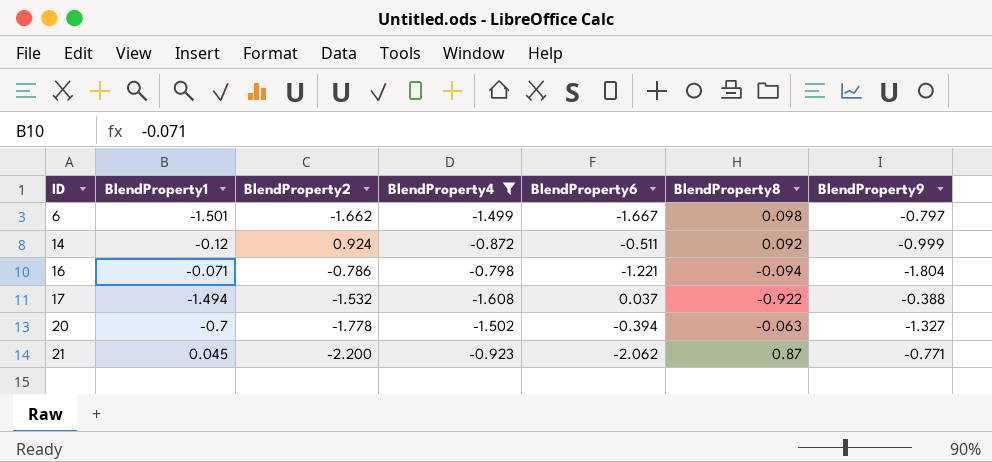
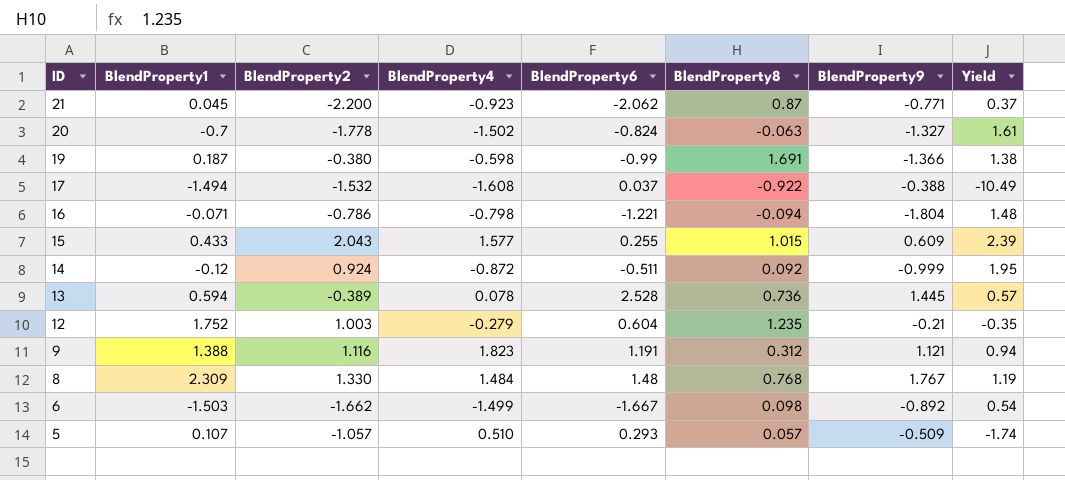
filter: BlendProperty4 <= -0.798 -> none
row order: ID ascending -> ID descending
column Yield | formula: none -> [BlendProperty9] / [BlendProperty6]
20 | BlendProperty6: -0.394 -> -0.824
6 | BlendProperty1: -1.501 -> -1.503
6 | BlendProperty9: -0.797 -> -0.892

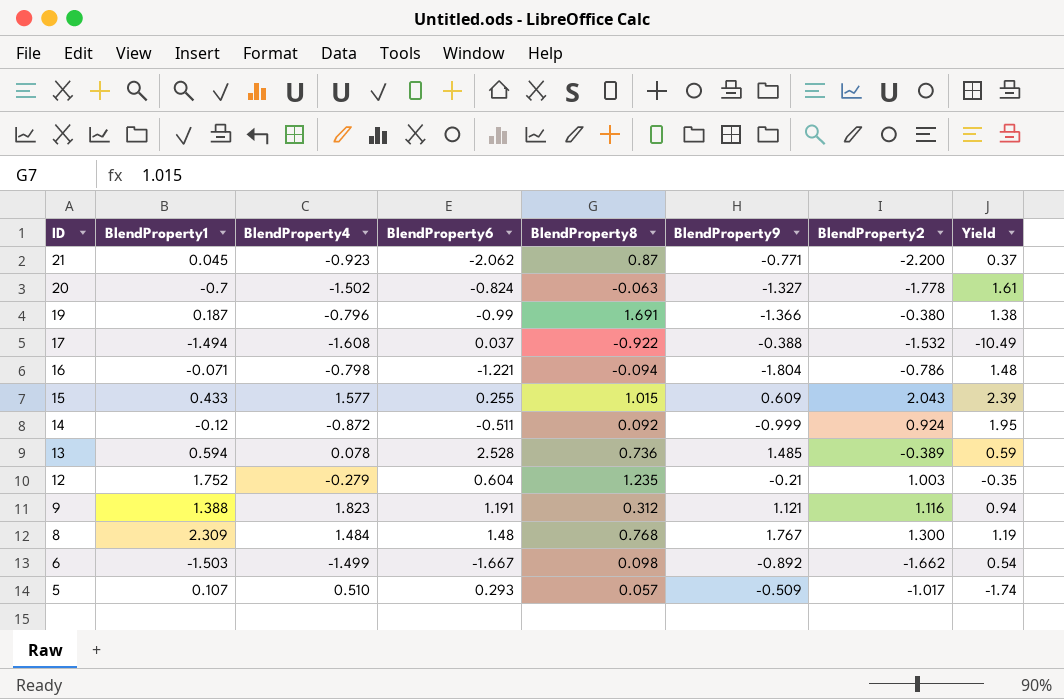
column BlendProperty2 | position: 3 -> 7
19 | BlendProperty4: -0.598 -> -0.796
13 | BlendProperty9: 1.445 -> 1.485
13 | Yield: 0.57 -> 0.59
8 | BlendProperty2: 1.330 -> 1.300
5 | BlendProperty2: -1.057 -> -1.017

